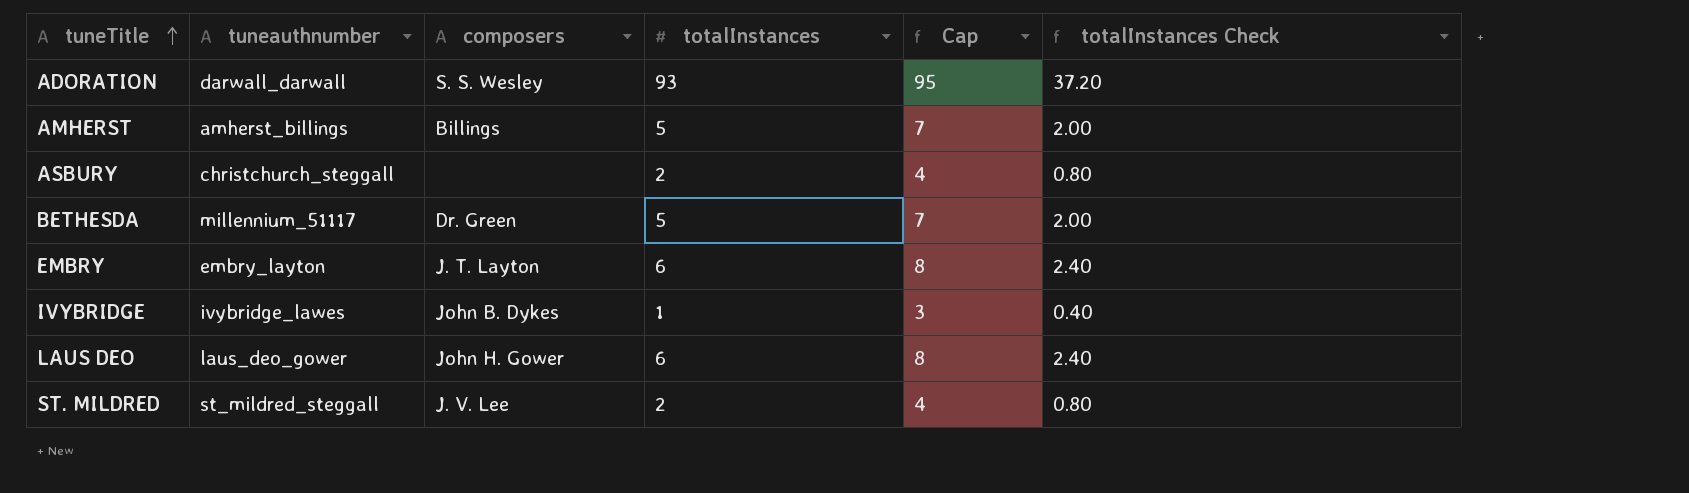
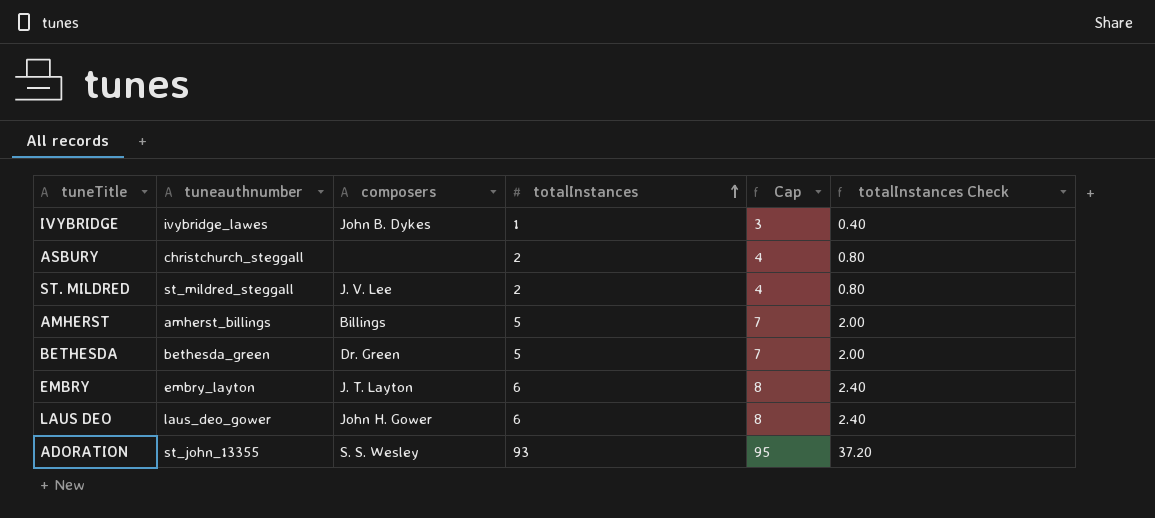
row order: tuneTitle ascending -> totalInstances ascending
BETHESDA | tuneauthnumber: millennium_51117 -> bethesda_green
ADORATION | tuneauthnumber: darwall_darwall -> st_john_13355

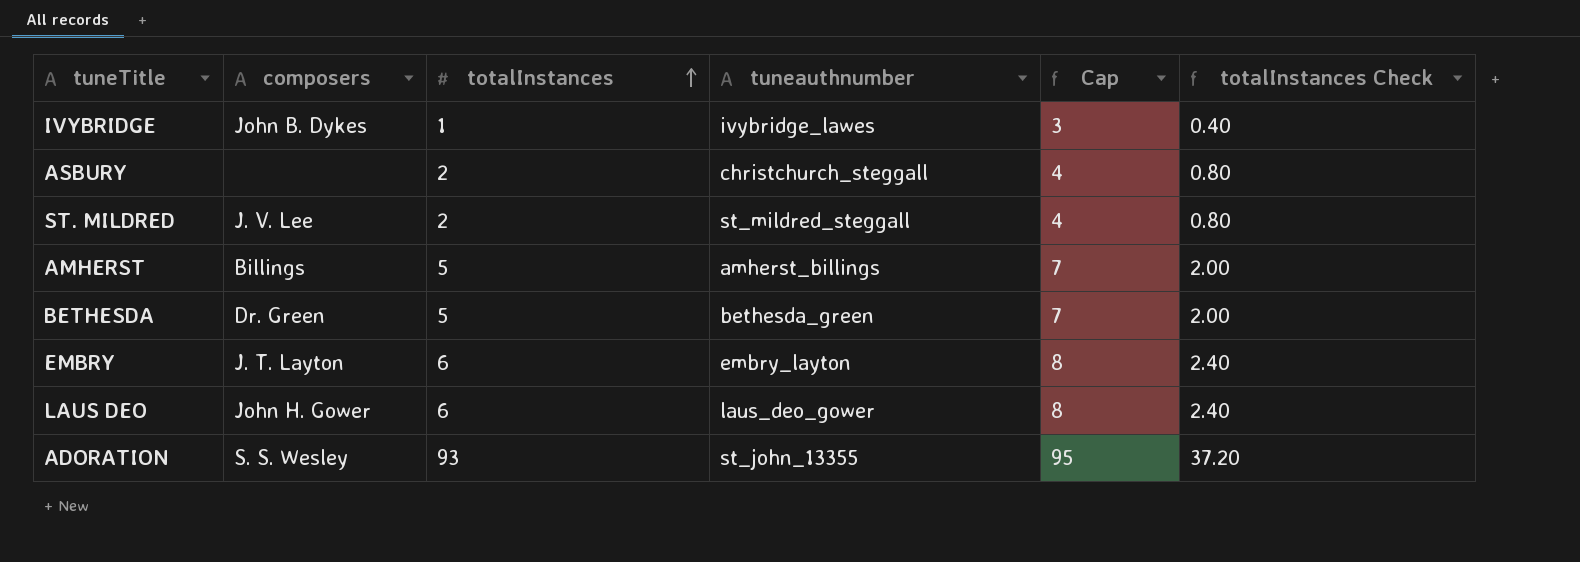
column tuneauthnumber | position: 2 -> 4

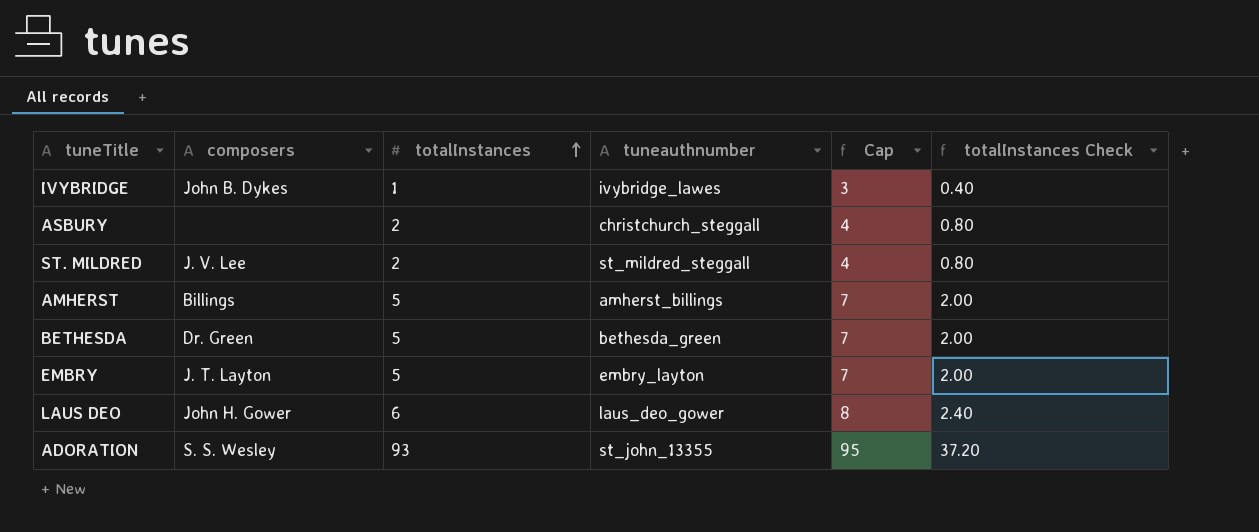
EMBRY | totalInstances: 6 -> 5
EMBRY | Cap: 8 -> 7
EMBRY | totalInstances Check: 2.40 -> 2.00

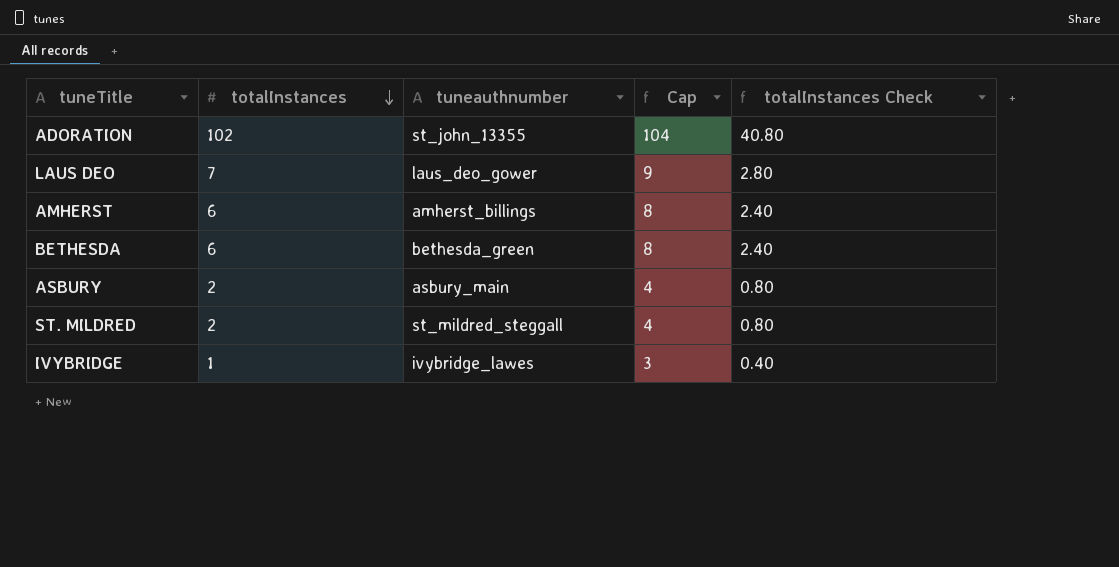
row order: totalInstances ascending -> totalInstances descending
column composers | position: 2 -> none
row EMBRY: J. T. Layton | 5 | embry_layton | 7 | 2.00 -> none
ADORATION | totalInstances: 93 -> 102
ADORATION | Cap: 95 -> 104
ADORATION | totalInstances Check: 37.20 -> 40.80
LAUS DEO | totalInstances: 6 -> 7
LAUS DEO | Cap: 8 -> 9
LAUS DEO | totalInstances Check: 2.40 -> 2.80
AMHERST | totalInstances: 5 -> 6
AMHERST | Cap: 7 -> 8
AMHERST | totalInstances Check: 2.00 -> 2.40
BETHESDA | totalInstances: 5 -> 6
BETHESDA | Cap: 7 -> 8
BETHESDA | totalInstances Check: 2.00 -> 2.40
ASBURY | tuneauthnumber: christchurch_steggall -> asbury_main

